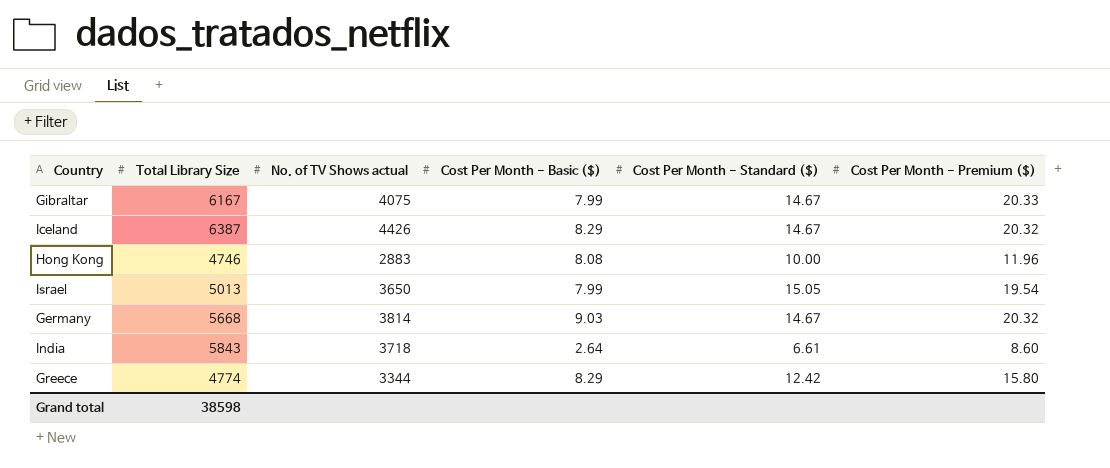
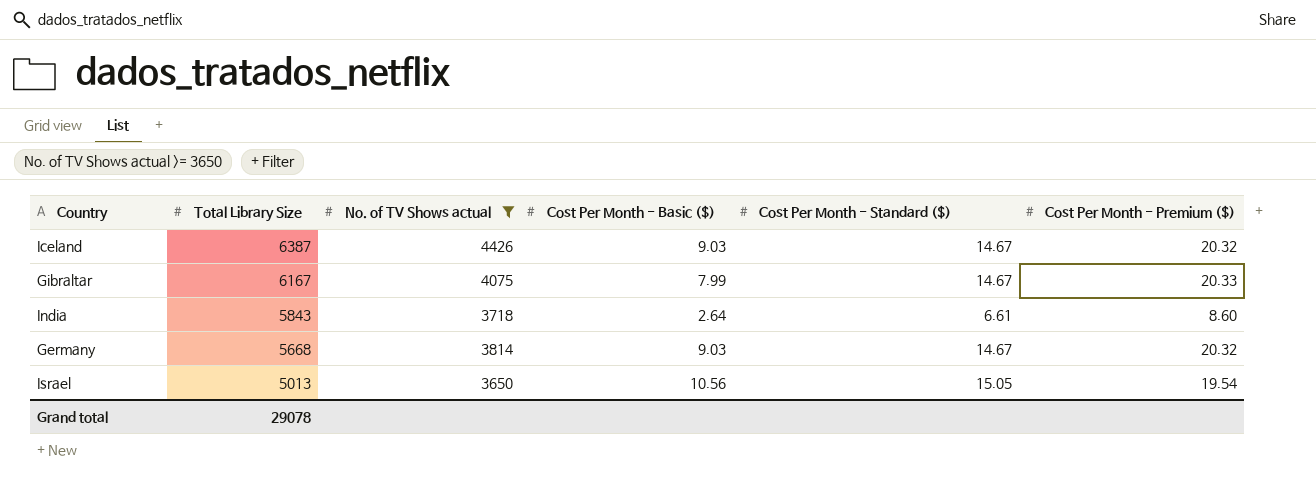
filter: none -> No. of TV Shows actual >= 3650
row order: none -> Total Library Size descending
Iceland | Cost Per Month - Basic ($): 8.29 -> 9.03
Israel | Cost Per Month - Basic ($): 7.99 -> 10.56
Grand total | Total Library Size: 38598 -> 29078

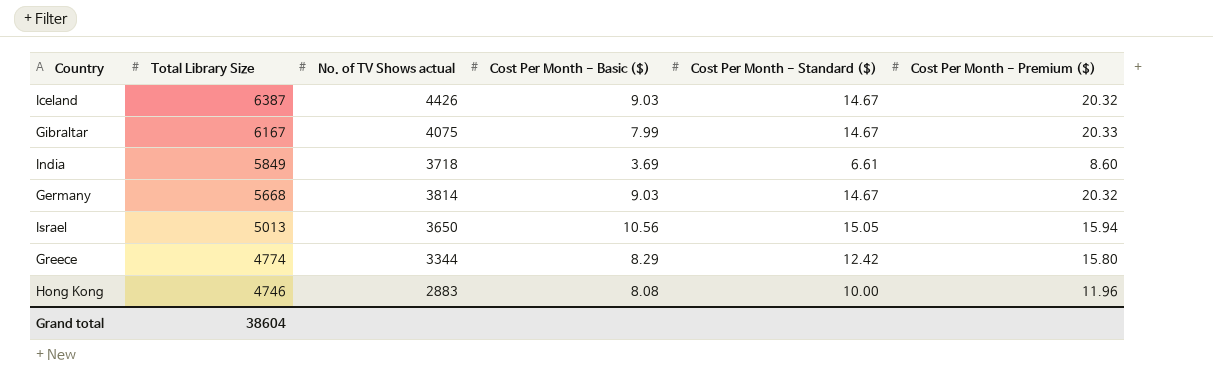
filter: No. of TV Shows actual >= 3650 -> none
India | Total Library Size: 5843 -> 5849
India | Cost Per Month - Basic ($): 2.64 -> 3.69
Israel | Cost Per Month - Premium ($): 19.54 -> 15.94
Grand total | Total Library Size: 29078 -> 38604

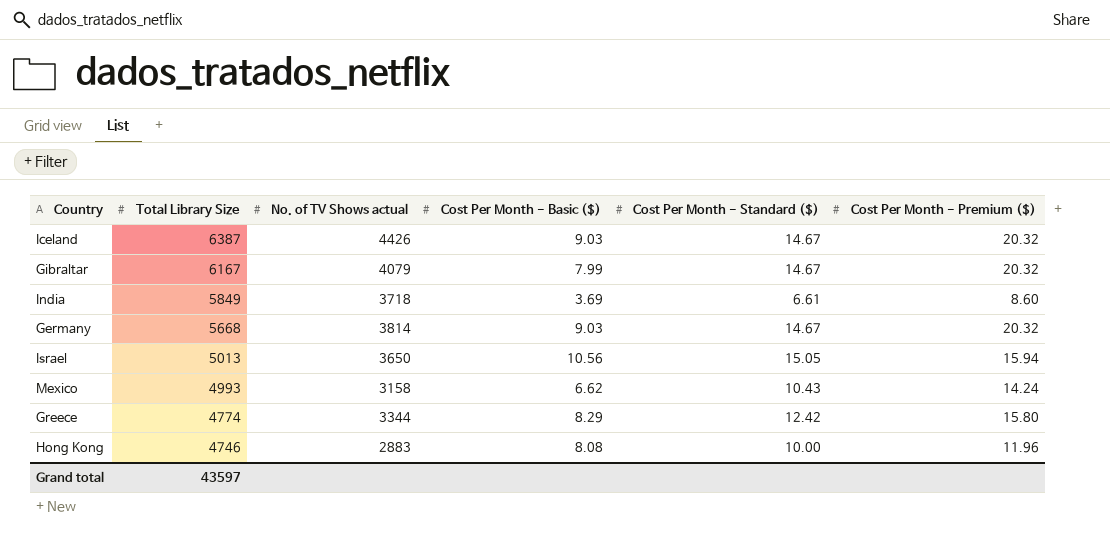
Gibraltar | No. of TV Shows actual: 4075 -> 4079
Gibraltar | Cost Per Month - Premium ($): 20.33 -> 20.32
row Mexico: none -> 4993 | 3158 | 6.62 | 10.43 | 14.24
Grand total | Total Library Size: 38604 -> 43597

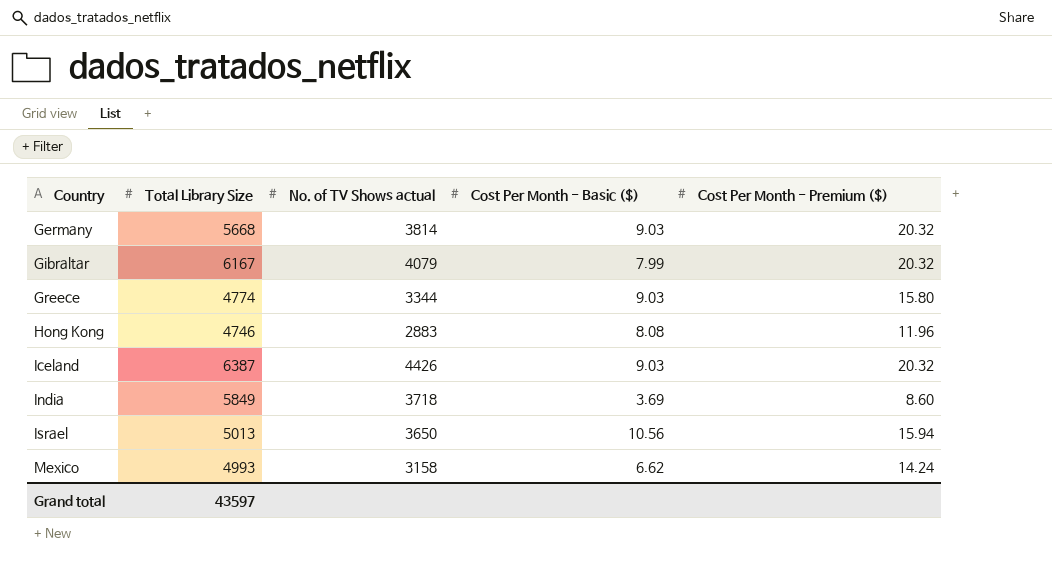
row order: Total Library Size descending -> Country ascending
column Cost Per Month - Standard ($) | position: 5 -> none
Greece | Cost Per Month - Basic ($): 8.29 -> 9.03

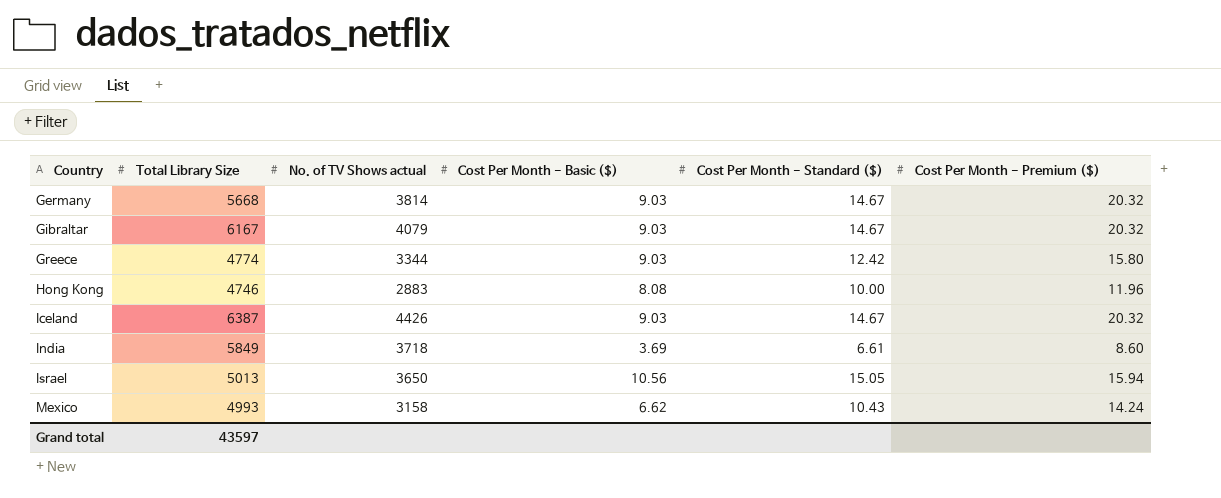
column Cost Per Month - Standard ($) | position: none -> 5
Gibraltar | Cost Per Month - Basic ($): 7.99 -> 9.03

